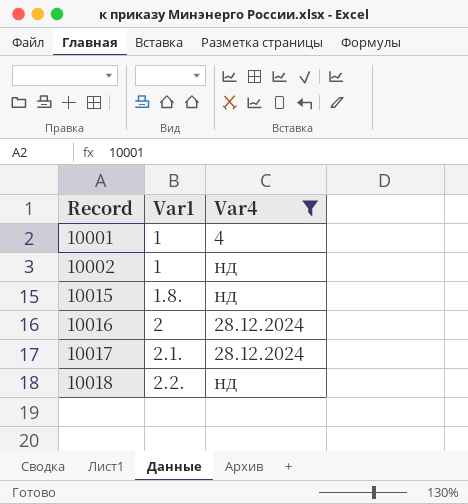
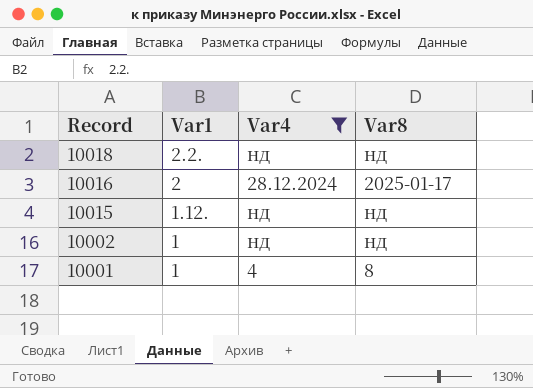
row order: Record ascending -> Record descending
column Var8 | position: none -> 4
row 10017: 2.1. | 28.12.2024 -> none
10015 | Var1: 1.8. -> 1.12.

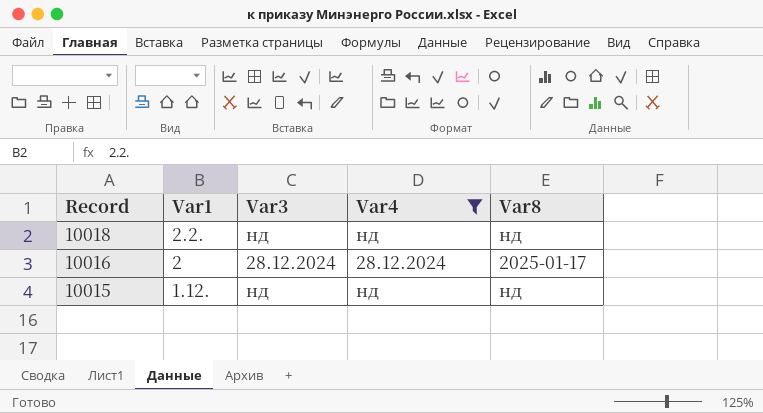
column Var3 | position: none -> 3
row 10002: 1 | нд | нд -> none
row 10001: 1 | 4 | 8 -> none

